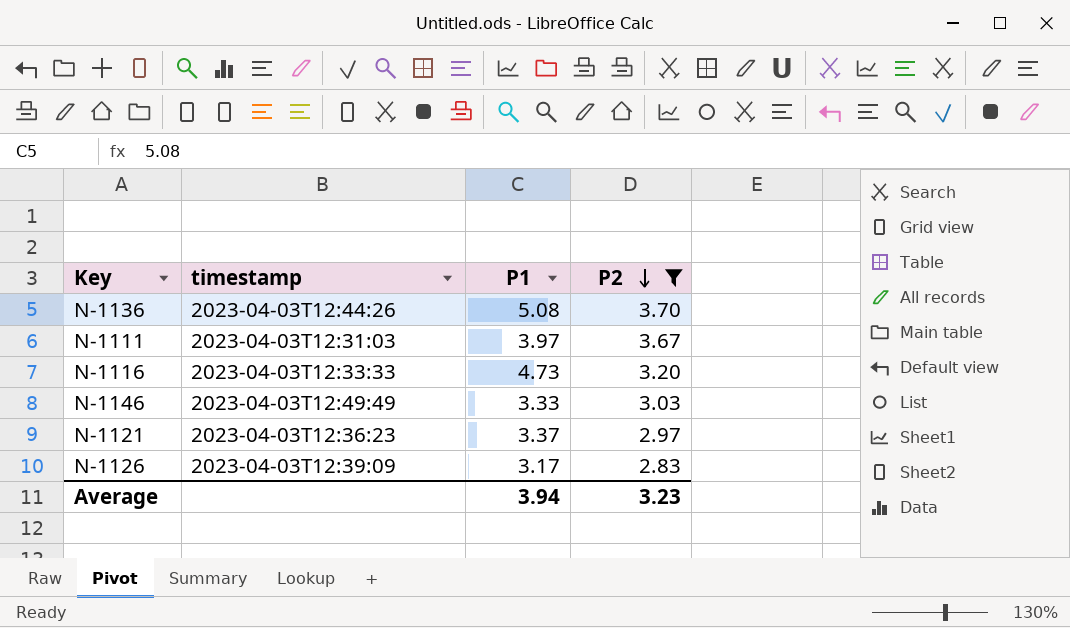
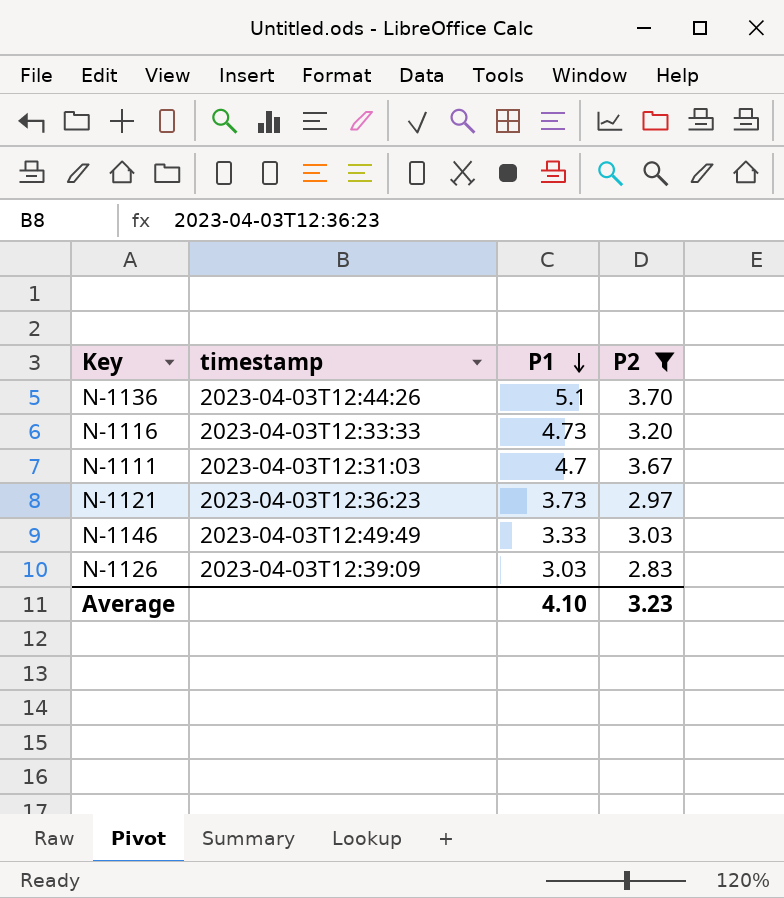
row order: P2 descending -> P1 descending
N-1136 | P1: 5.08 -> 5.1
N-1111 | P1: 3.97 -> 4.7
N-1121 | P1: 3.37 -> 3.73
N-1126 | P1: 3.17 -> 3.03
Average | P1: 3.94 -> 4.10

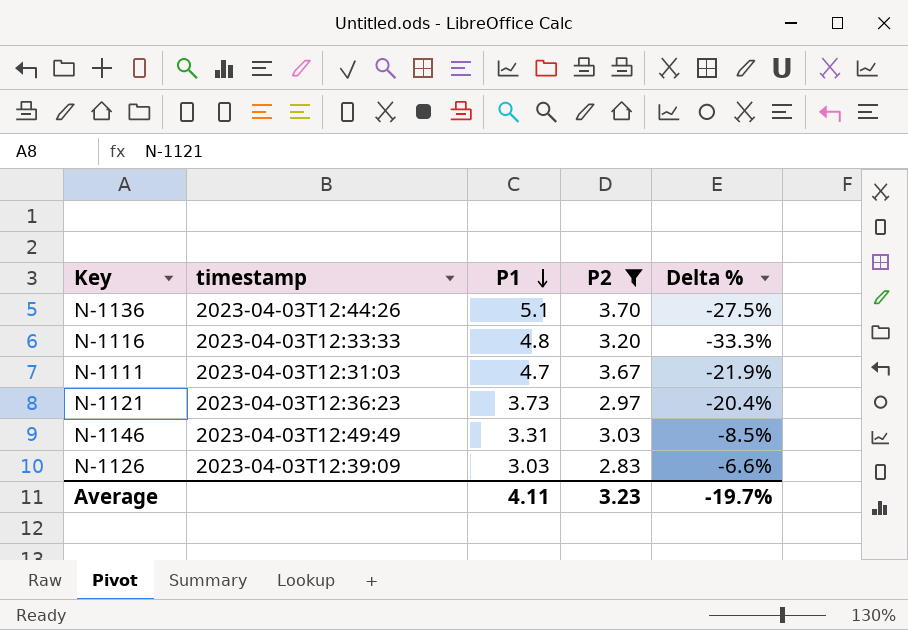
column Delta % | formula: none -> ([P2] - [P1]) / [P1]
N-1116 | P1: 4.73 -> 4.8
N-1146 | P1: 3.33 -> 3.31
Average | P1: 4.10 -> 4.11

